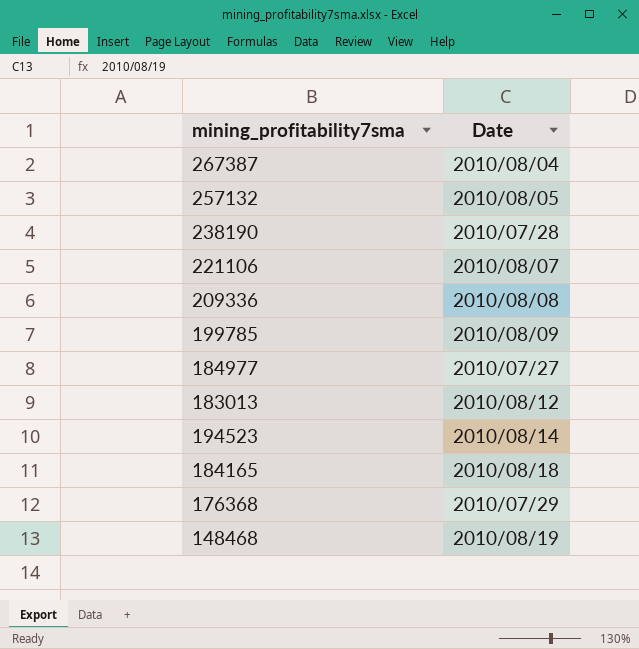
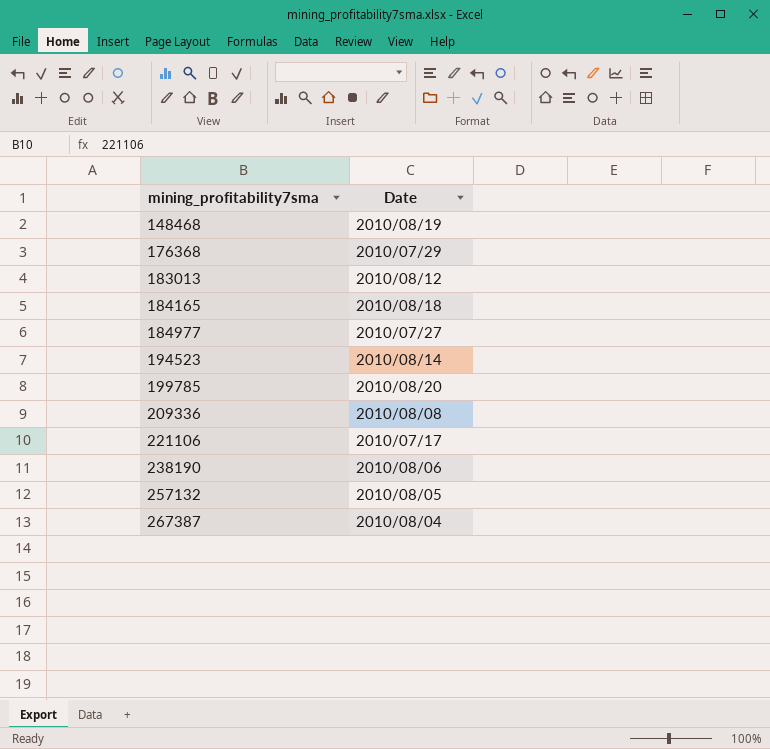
row order: none -> mining_profitability7sma ascending
199785 | Date: 2010/08/09 -> 2010/08/20
221106 | Date: 2010/08/07 -> 2010/07/17
238190 | Date: 2010/07/28 -> 2010/08/06

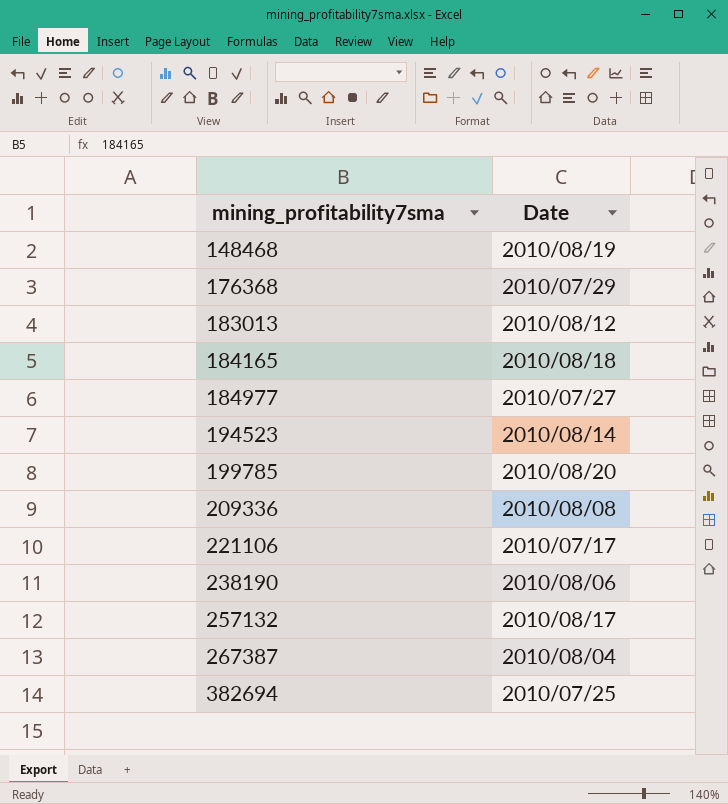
257132 | Date: 2010/08/05 -> 2010/08/17
row 382694: none -> 2010/07/25

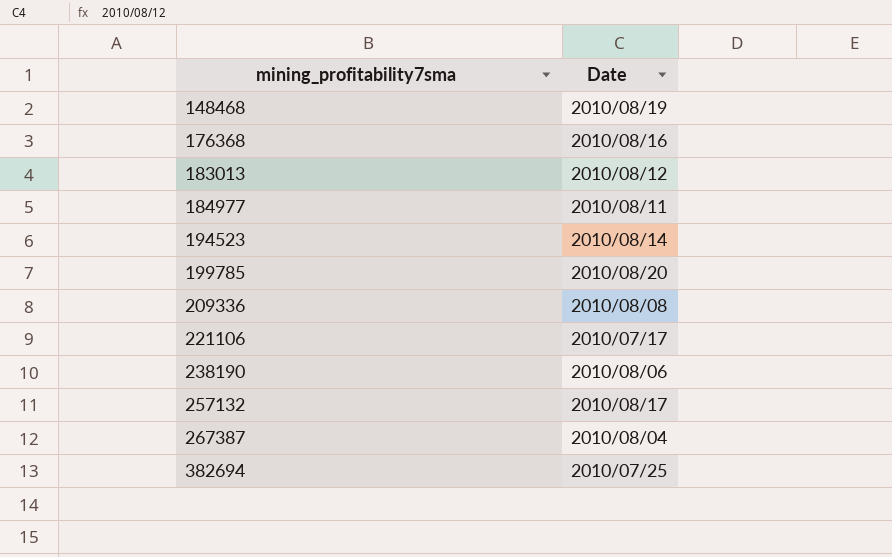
row 184165: 2010/08/18 -> none
176368 | Date: 2010/07/29 -> 2010/08/16
184977 | Date: 2010/07/27 -> 2010/08/11

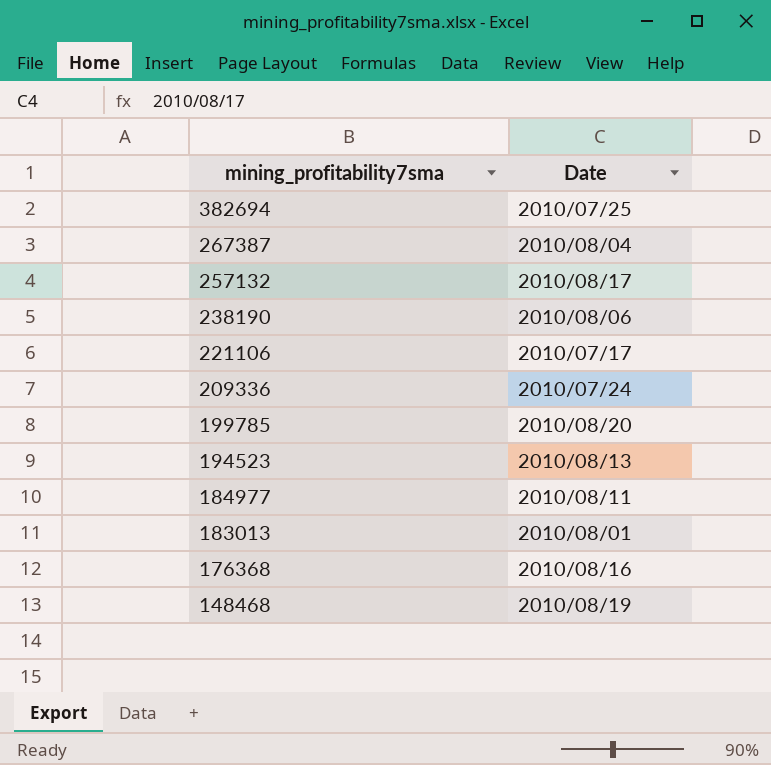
row order: mining_profitability7sma ascending -> mining_profitability7sma descending
209336 | Date: 2010/08/08 -> 2010/07/24
194523 | Date: 2010/08/14 -> 2010/08/13
183013 | Date: 2010/08/12 -> 2010/08/01

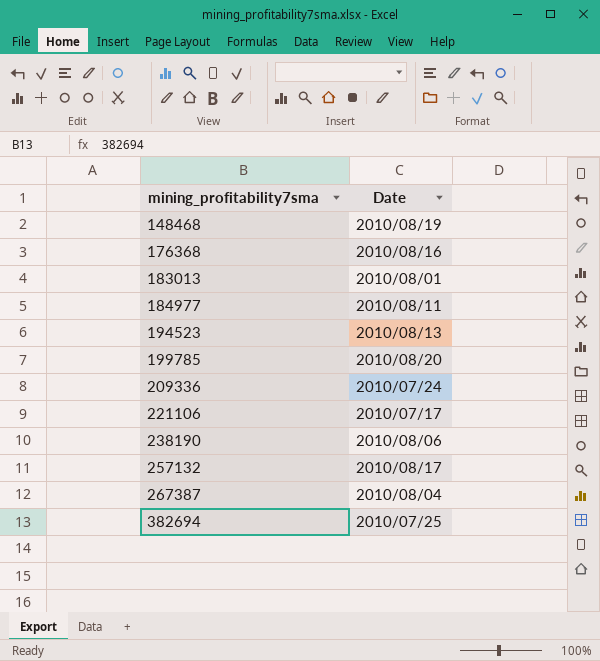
row order: mining_profitability7sma descending -> mining_profitability7sma ascending

